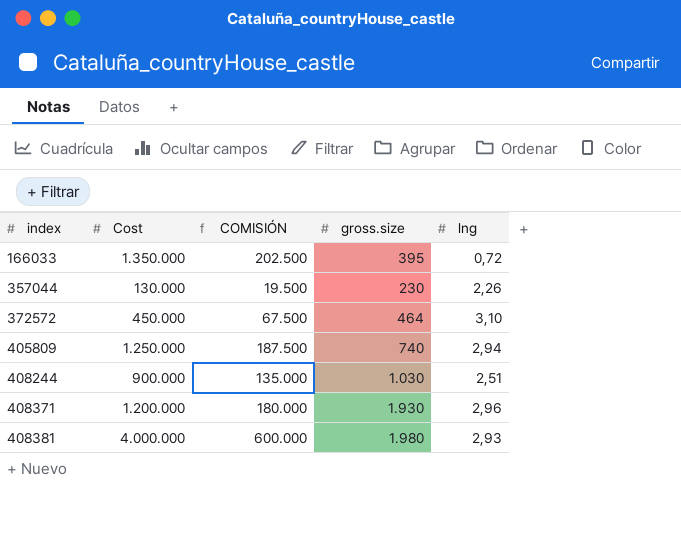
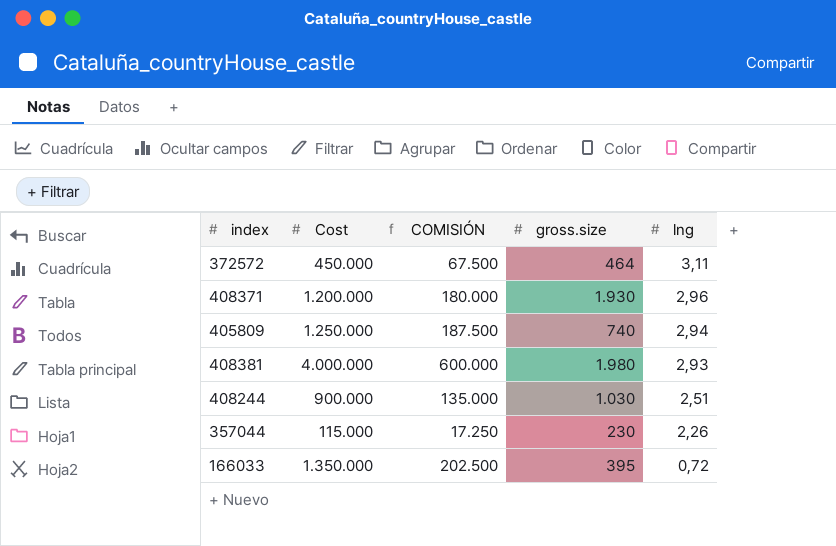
row order: index ascending -> lng descending
372572 | lng: 3,10 -> 3,11
357044 | Cost: 130.000 -> 115.000
357044 | COMISIÓN: 19.500 -> 17.250

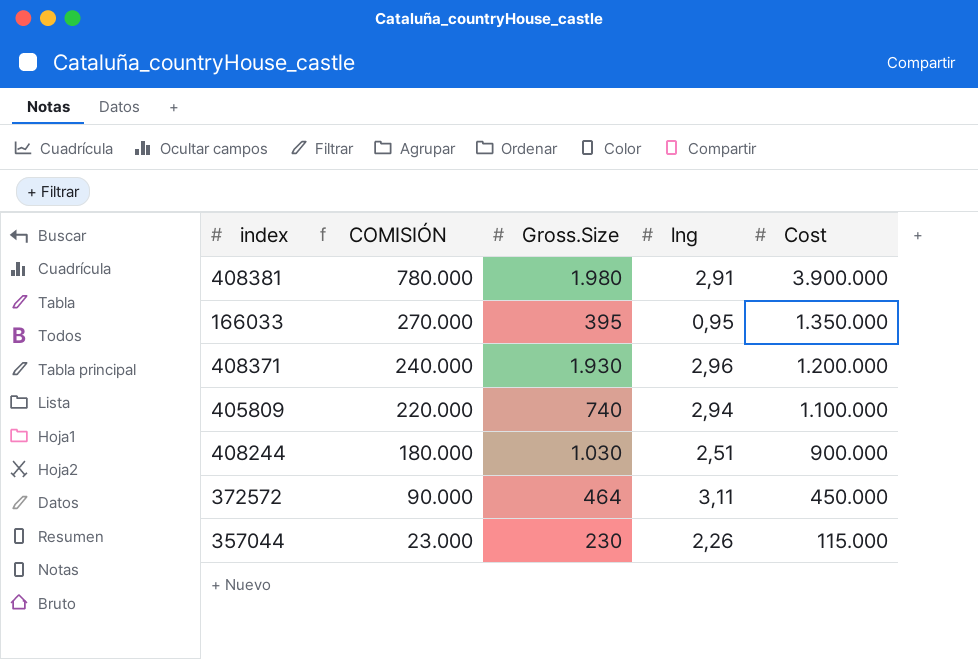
row order: lng descending -> COMISIÓN descending
column COMISIÓN | formula: [Cost] * 0,15 -> [Cost] * 0,2
column name: gross.size -> Gross.Size
column Cost | position: 2 -> 5
408381 | lng: 2,93 -> 2,91
408381 | Cost: 4.000.000 -> 3.900.000
166033 | lng: 0,72 -> 0,95
405809 | Cost: 1.250.000 -> 1.100.000

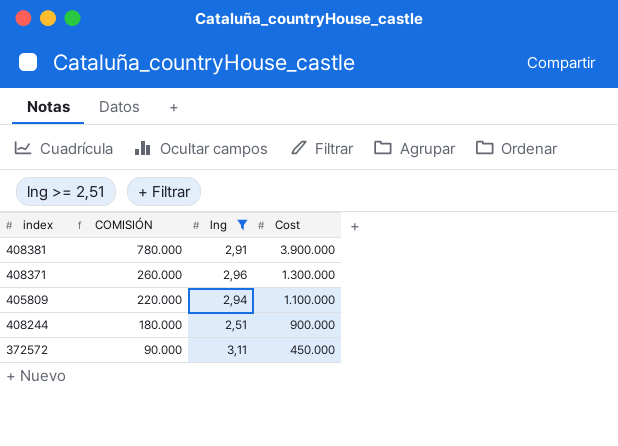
filter: none -> lng >= 2,51
column Gross.Size | position: 3 -> none
408371 | COMISIÓN: 240.000 -> 260.000
408371 | Cost: 1.200.000 -> 1.300.000

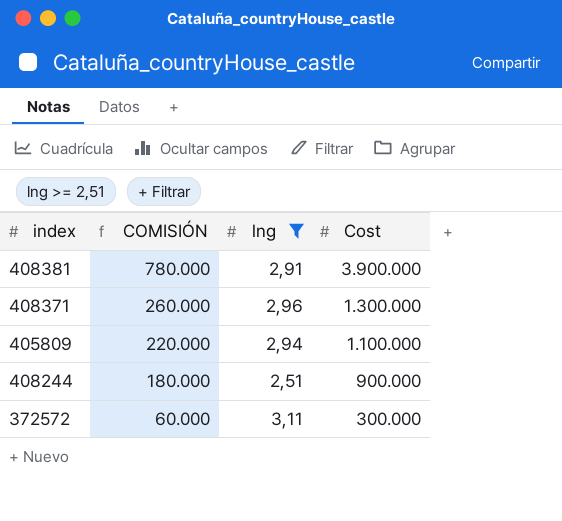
372572 | COMISIÓN: 90.000 -> 60.000
372572 | Cost: 450.000 -> 300.000

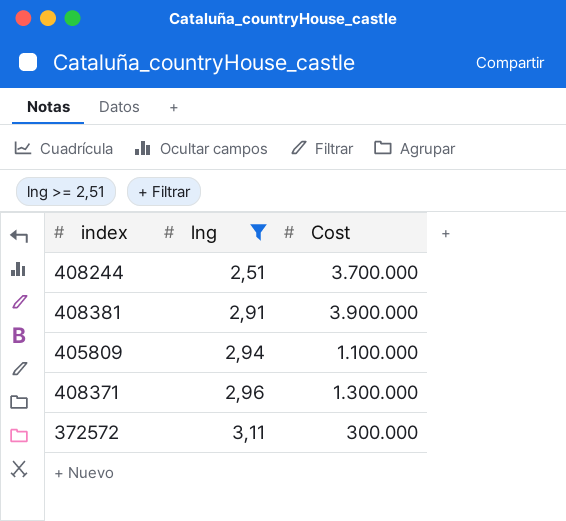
row order: COMISIÓN descending -> lng ascending
column COMISIÓN | formula: [Cost] * 0,2 -> none
408244 | Cost: 900.000 -> 3.700.000

